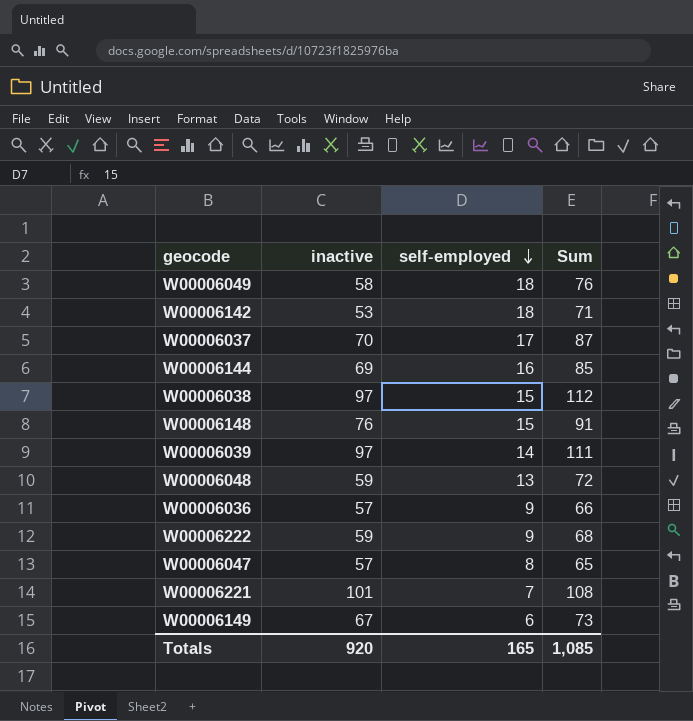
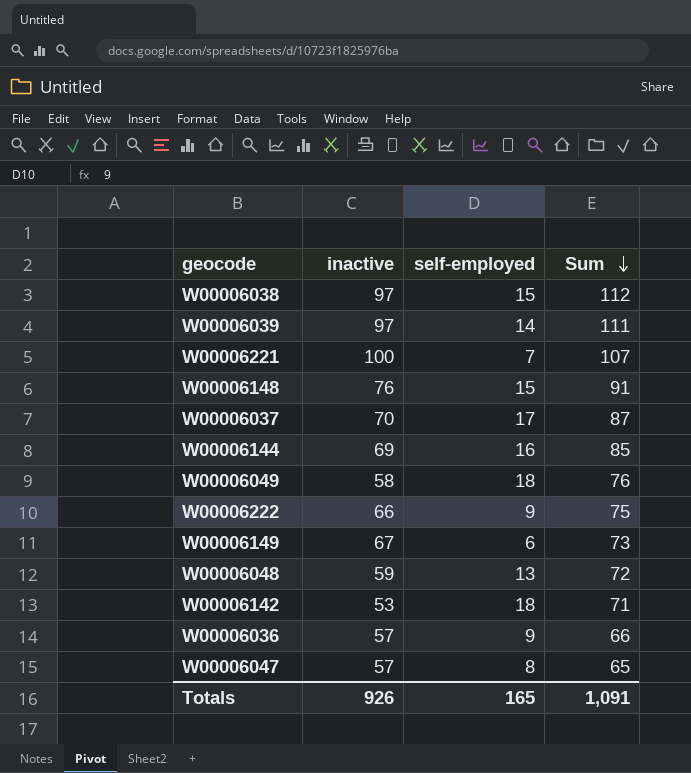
row order: self-employed descending -> Sum descending
W00006221 | inactive: 101 -> 100
W00006221 | Sum: 108 -> 107
W00006222 | inactive: 59 -> 66
W00006222 | Sum: 68 -> 75
Totals | inactive: 920 -> 926
Totals | Sum: 1,085 -> 1,091

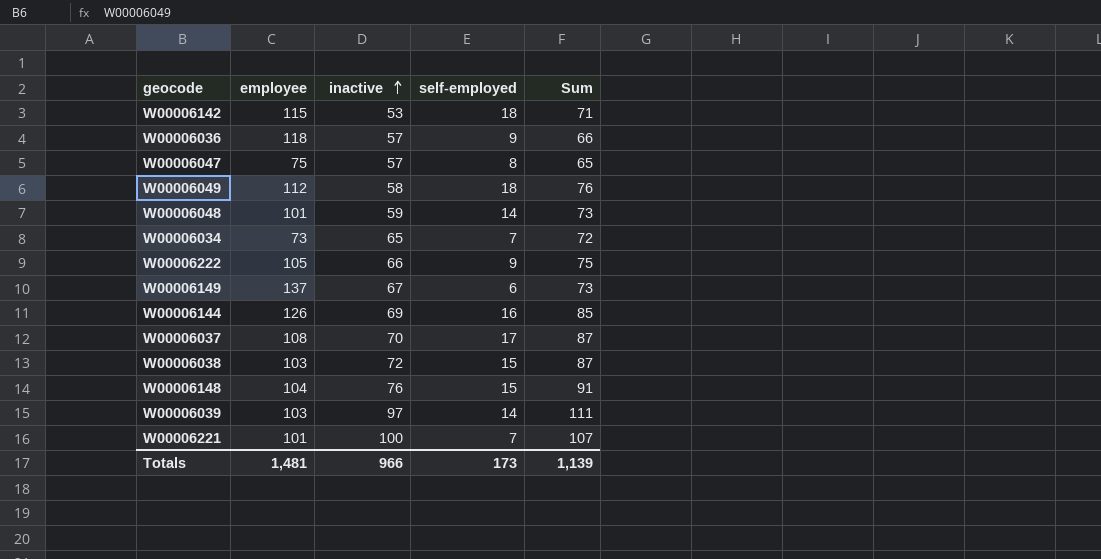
row order: Sum descending -> inactive ascending
column employee | position: none -> 2
W00006048 | self-employed: 13 -> 14
W00006048 | Sum: 72 -> 73
row W00006034: none -> 73 | 65 | 7 | 72
W00006038 | inactive: 97 -> 72
W00006038 | Sum: 112 -> 87
Totals | inactive: 926 -> 966
Totals | self-employed: 165 -> 173
Totals | Sum: 1,091 -> 1,139

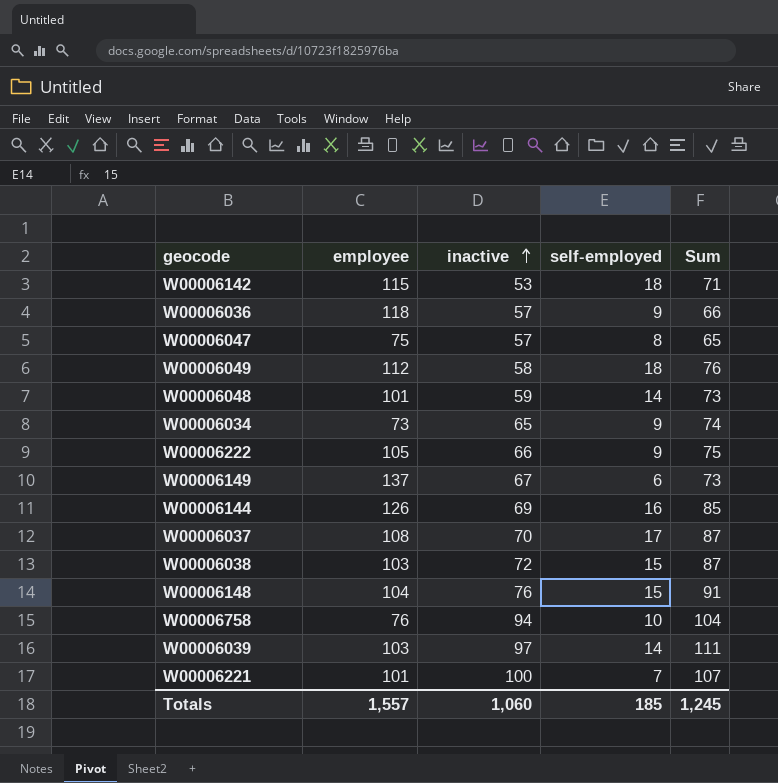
W00006034 | self-employed: 7 -> 9
W00006034 | Sum: 72 -> 74
row W00006758: none -> 76 | 94 | 10 | 104
Totals | employee: 1,481 -> 1,557
Totals | inactive: 966 -> 1,060
Totals | self-employed: 173 -> 185
Totals | Sum: 1,139 -> 1,245

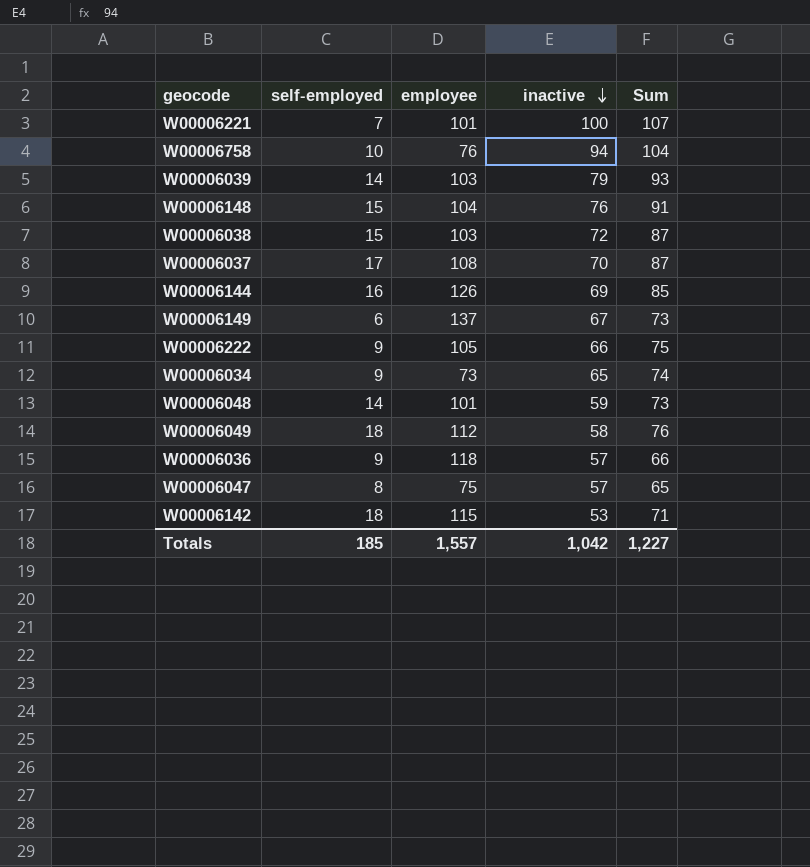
row order: inactive ascending -> inactive descending
column self-employed | position: 4 -> 2
W00006039 | inactive: 97 -> 79
W00006039 | Sum: 111 -> 93
Totals | inactive: 1,060 -> 1,042
Totals | Sum: 1,245 -> 1,227

